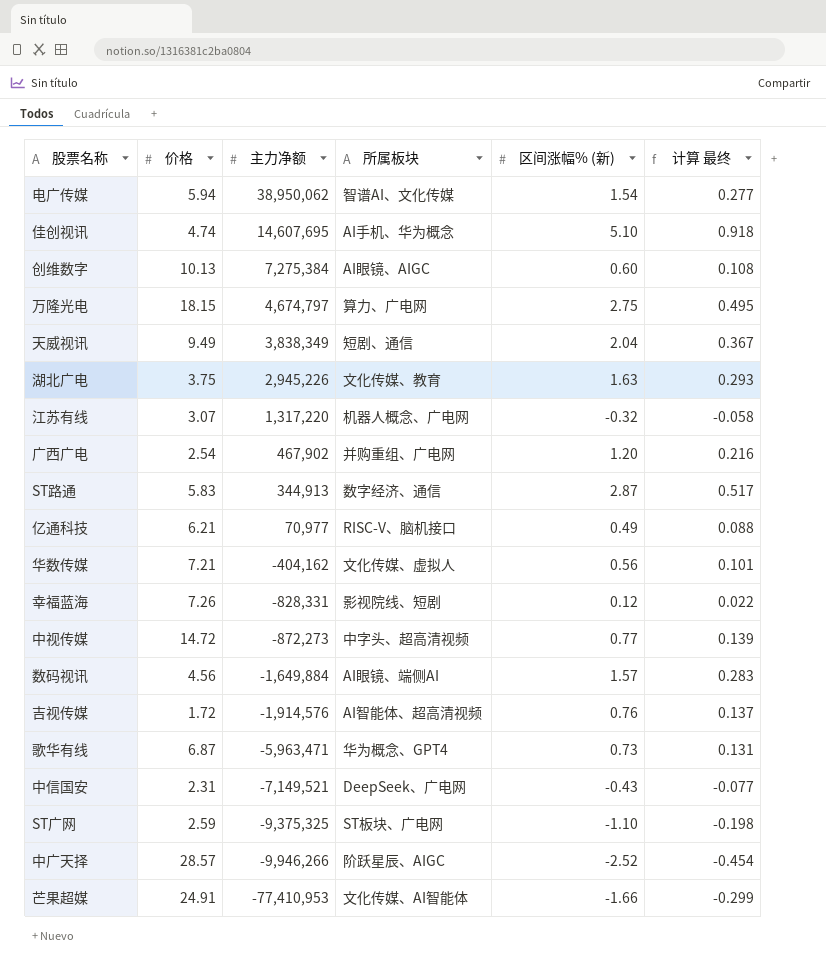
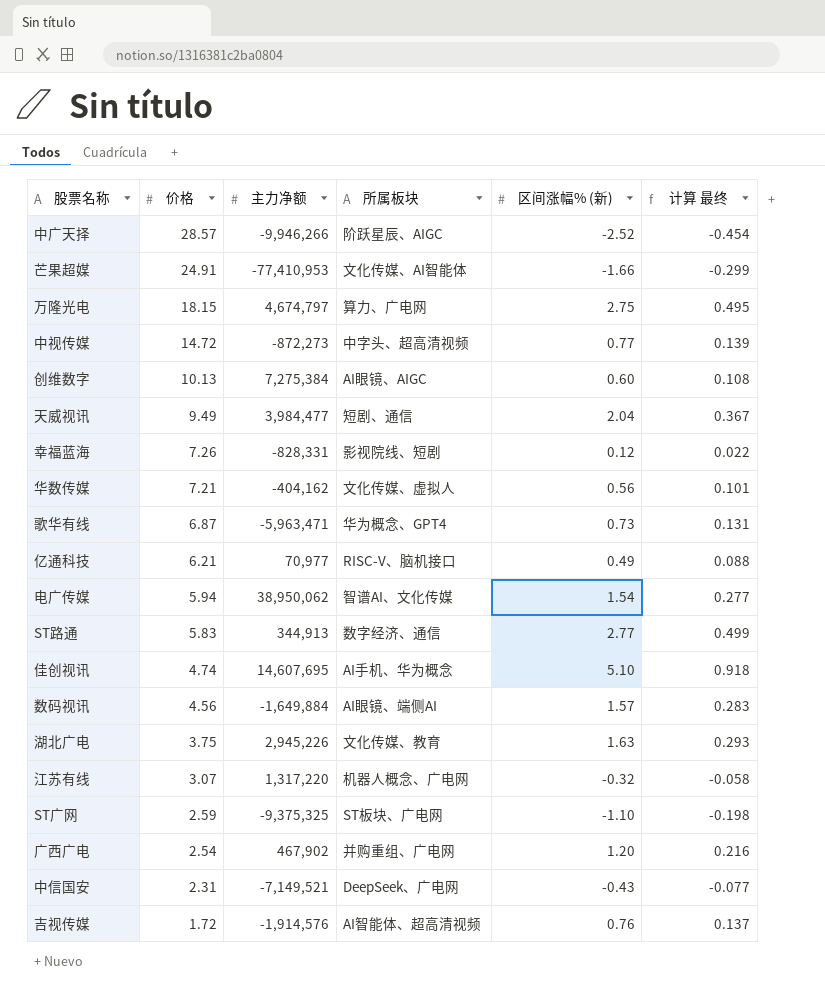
row order: 主力净额 descending -> 价格 descending
天威视讯 | 主力净额: 3,838,349 -> 3,984,477
ST路通 | 区间涨幅% (新): 2.87 -> 2.77
ST路通 | 计算 最终: 0.517 -> 0.499

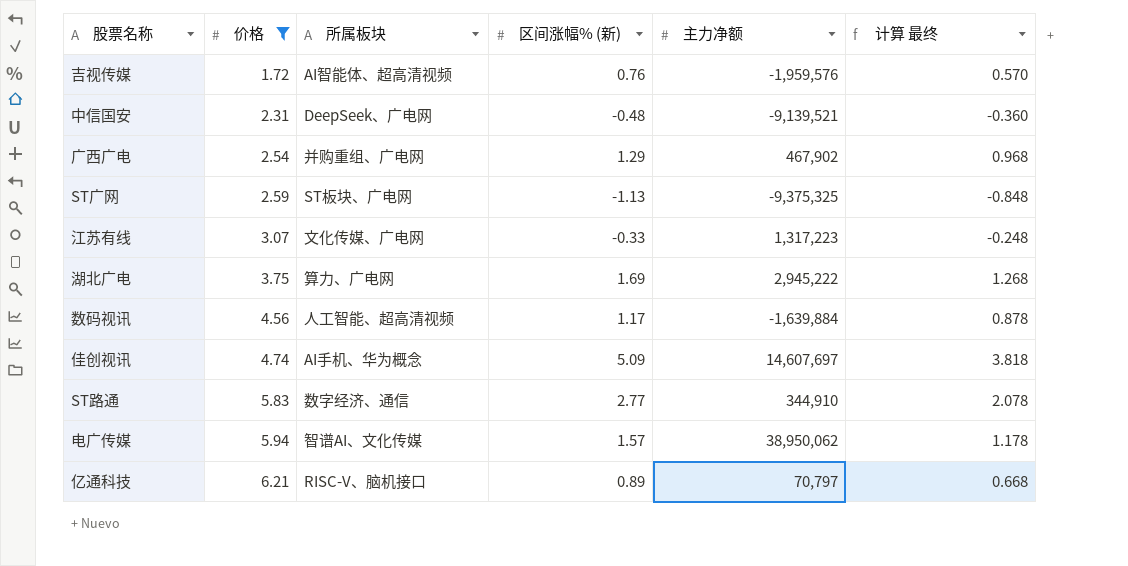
filter: none -> 价格 <= 6.21
row order: 价格 descending -> 价格 ascending
column 主力净额 | position: 3 -> 5
column 计算 最终 | formula: [区间涨幅% (新)] * 0.18 -> [区间涨幅% (新)] * 0.75
吉视传媒 | 主力净额: -1,914,576 -> -1,959,576
中信国安 | 区间涨幅% (新): -0.43 -> -0.48
中信国安 | 主力净额: -7,149,521 -> -9,139,521
广西广电 | 区间涨幅% (新): 1.20 -> 1.29
ST广网 | 区间涨幅% (新): -1.10 -> -1.13
江苏有线 | 所属板块: 机器人概念、广电网 -> 文化传媒、广电网
江苏有线 | 区间涨幅% (新): -0.32 -> -0.33
江苏有线 | 主力净额: 1,317,220 -> 1,317,223
湖北广电 | 所属板块: 文化传媒、教育 -> 算力、广电网
湖北广电 | 区间涨幅% (新): 1.63 -> 1.69
湖北广电 | 主力净额: 2,945,226 -> 2,945,222
数码视讯 | 所属板块: AI眼镜、端侧AI -> 人工智能、超高清视频
数码视讯 | 区间涨幅% (新): 1.57 -> 1.17
数码视讯 | 主力净额: -1,649,884 -> -1,639,884
佳创视讯 | 区间涨幅% (新): 5.10 -> 5.09
佳创视讯 | 主力净额: 14,607,695 -> 14,607,697
ST路通 | 主力净额: 344,913 -> 344,910
电广传媒 | 区间涨幅% (新): 1.54 -> 1.57
亿通科技 | 区间涨幅% (新): 0.49 -> 0.89
亿通科技 | 主力净额: 70,977 -> 70,797

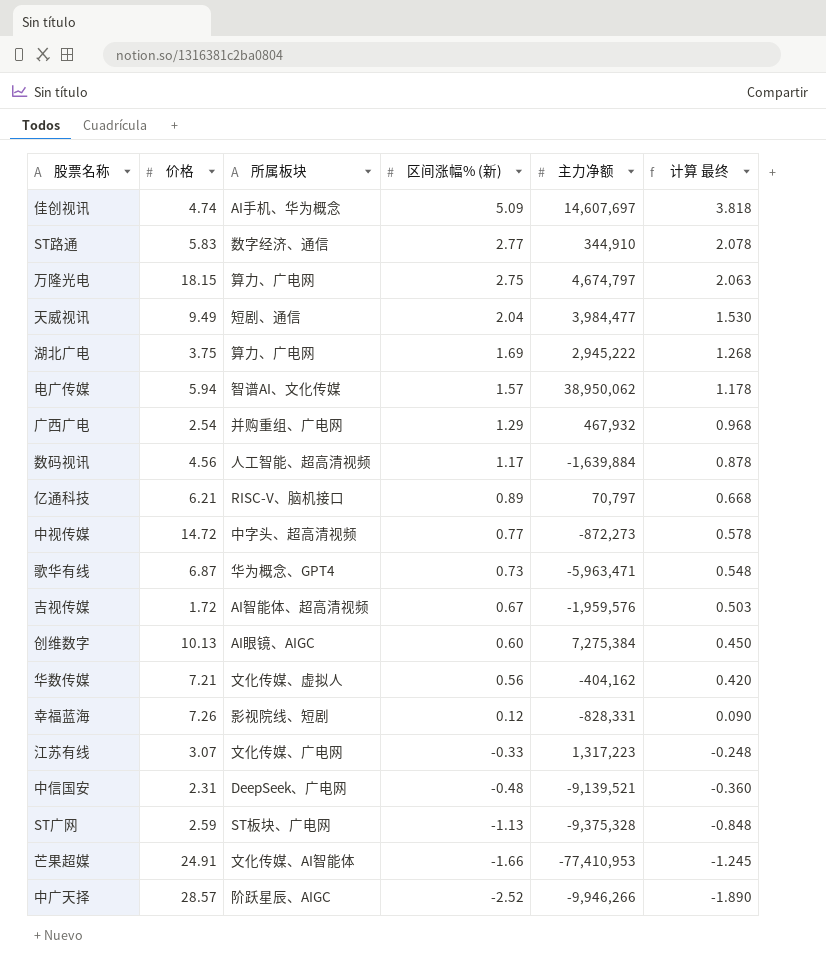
filter: 价格 <= 6.21 -> none
row order: 价格 ascending -> 区间涨幅% (新) descending
广西广电 | 主力净额: 467,902 -> 467,932
吉视传媒 | 区间涨幅% (新): 0.76 -> 0.67
吉视传媒 | 计算 最终: 0.570 -> 0.503
ST广网 | 主力净额: -9,375,325 -> -9,375,328

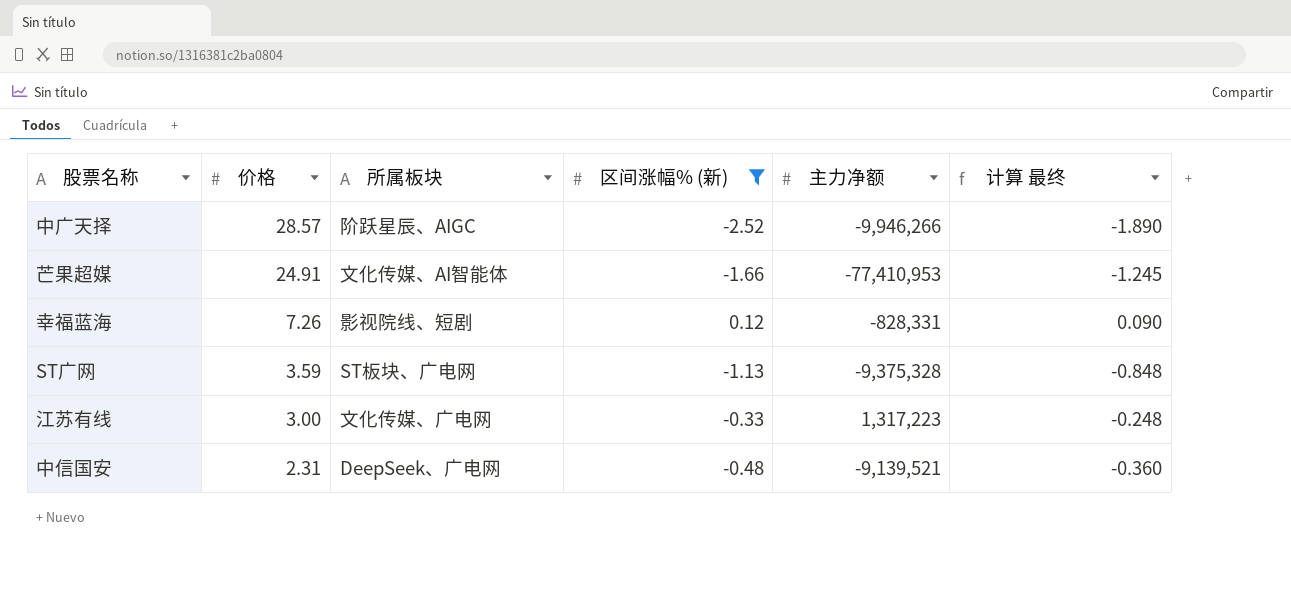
filter: none -> 区间涨幅% (新) <= 0.12
row order: 区间涨幅% (新) descending -> 价格 descending
ST广网 | 价格: 2.59 -> 3.59
江苏有线 | 价格: 3.07 -> 3.00

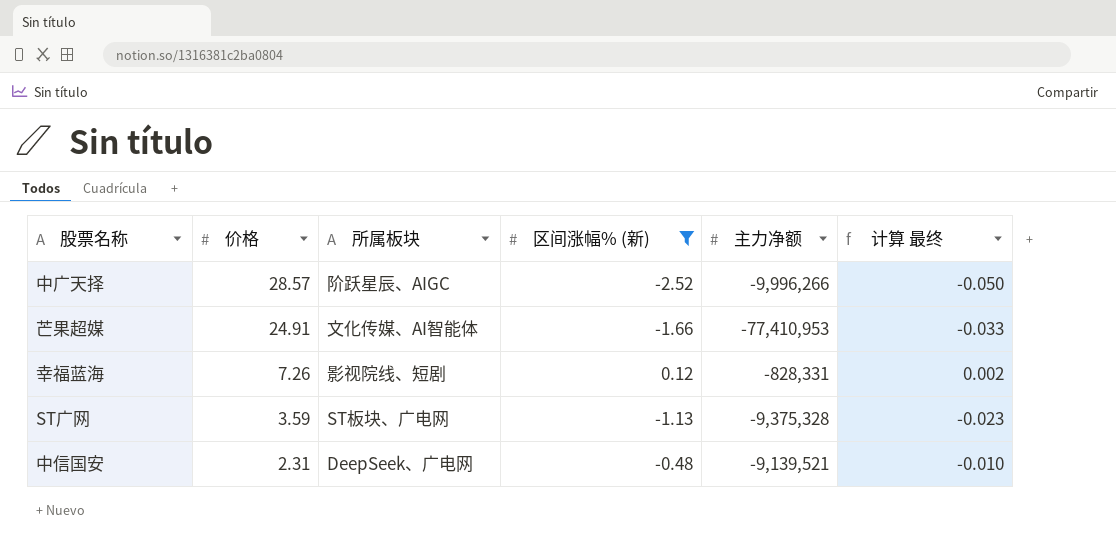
column 计算 最终 | formula: [区间涨幅% (新)] * 0.75 -> [区间涨幅% (新)] * 0.02
row 江苏有线: 3.00 | 文化传媒、广电网 | -0.33 | 1,317,223 | -0.248 -> none
中广天择 | 主力净额: -9,946,266 -> -9,996,266

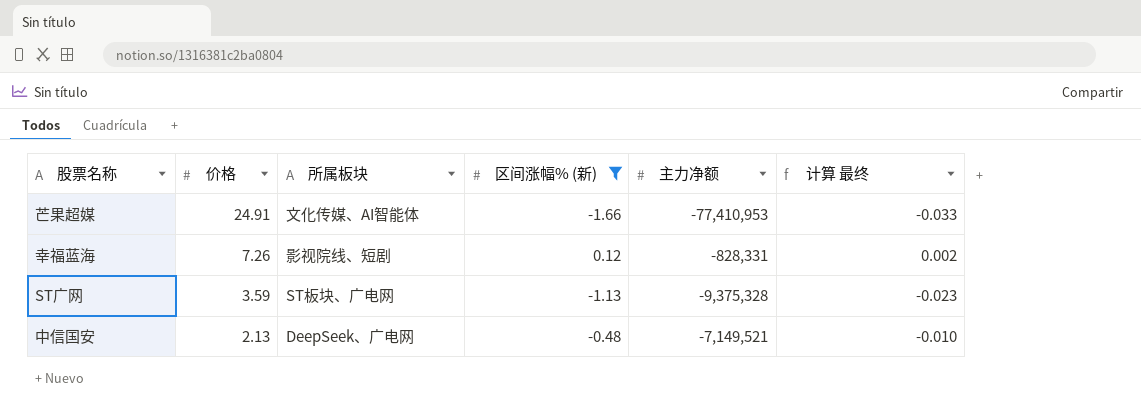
row 中广天择: 28.57 | 阶跃星辰、AIGC | -2.52 | -9,996,266 | -0.050 -> none
中信国安 | 价格: 2.31 -> 2.13
中信国安 | 主力净额: -9,139,521 -> -7,149,521

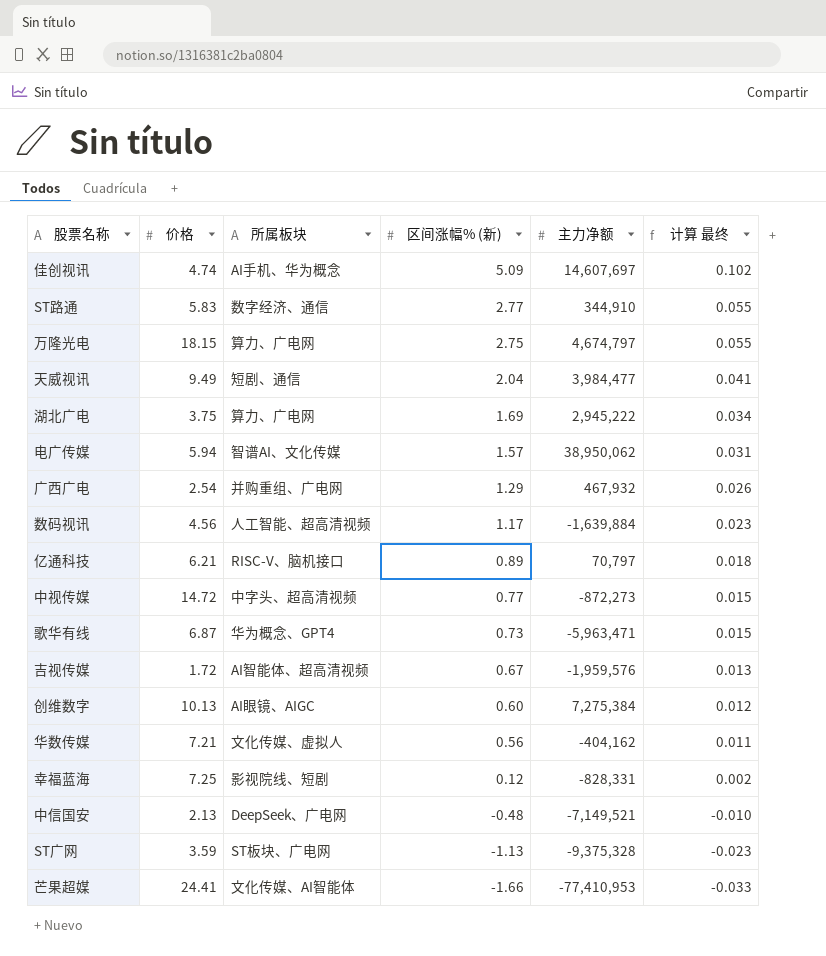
filter: 区间涨幅% (新) <= 0.12 -> none
row order: 价格 descending -> 区间涨幅% (新) descending
幸福蓝海 | 价格: 7.26 -> 7.25
芒果超媒 | 价格: 24.91 -> 24.41

